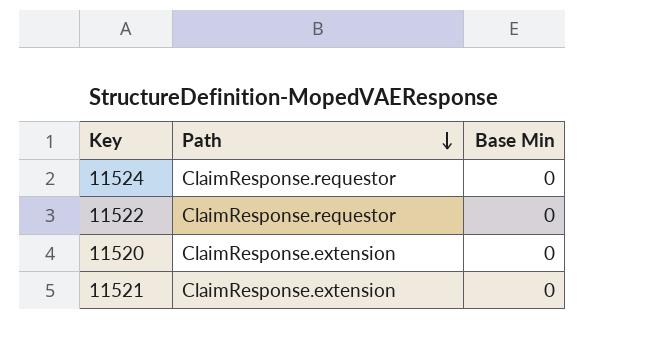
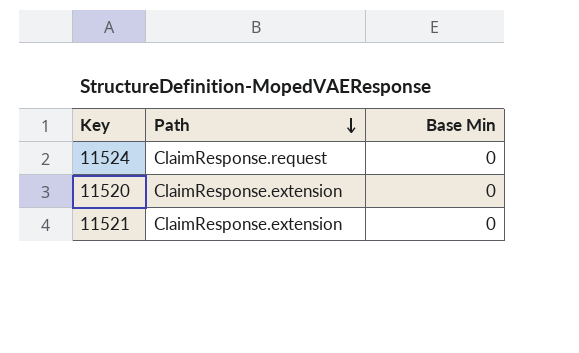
row 11522: ClaimResponse.requestor | 0 -> none
11524 | Path: ClaimResponse.requestor -> ClaimResponse.request

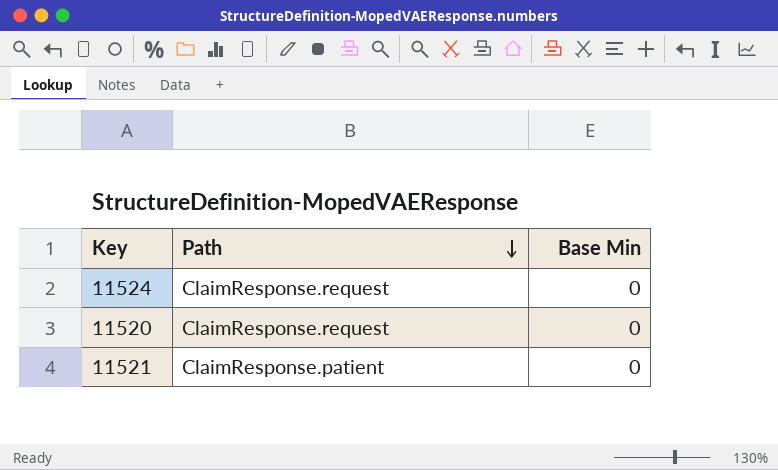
11520 | Path: ClaimResponse.extension -> ClaimResponse.request
11521 | Path: ClaimResponse.extension -> ClaimResponse.patient

